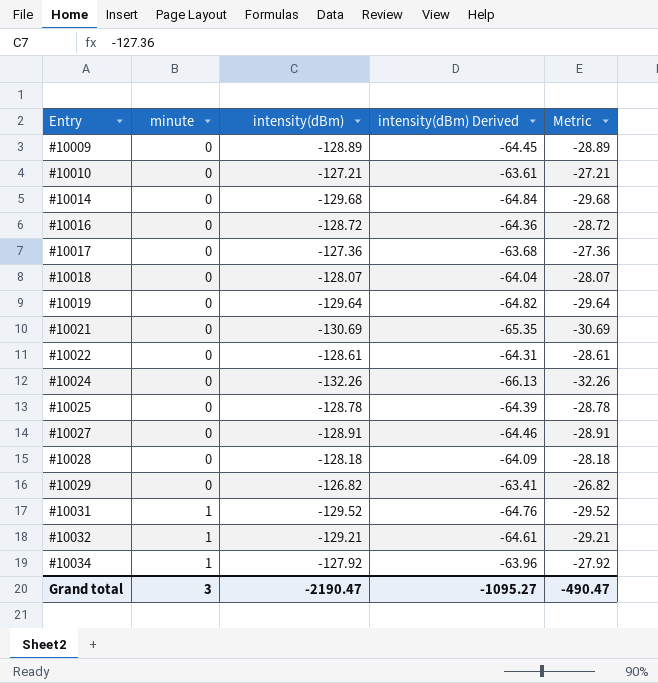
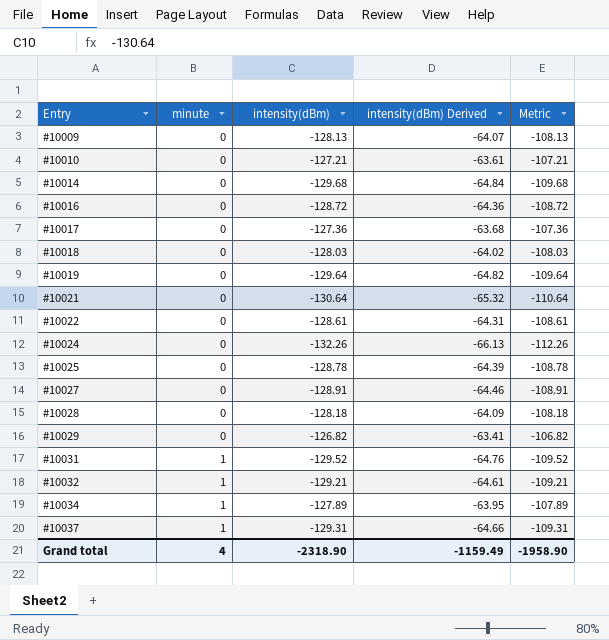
column Metric | formula: [intensity(dBm)] + 100 -> [intensity(dBm)] + 20
#10009 | intensity(dBm): -128.89 -> -128.13
#10009 | intensity(dBm) Derived: -64.45 -> -64.07
#10018 | intensity(dBm): -128.07 -> -128.03
#10018 | intensity(dBm) Derived: -64.04 -> -64.02
#10021 | intensity(dBm): -130.69 -> -130.64
#10021 | intensity(dBm) Derived: -65.35 -> -65.32
#10034 | intensity(dBm): -127.92 -> -127.89
#10034 | intensity(dBm) Derived: -63.96 -> -63.95
row #10037: none -> 1 | -129.31 | -64.66 | -109.31
Grand total | minute: 3 -> 4
Grand total | intensity(dBm): -2190.47 -> -2318.90
Grand total | intensity(dBm) Derived: -1095.27 -> -1159.49
Grand total | Metric: -490.47 -> -1958.90

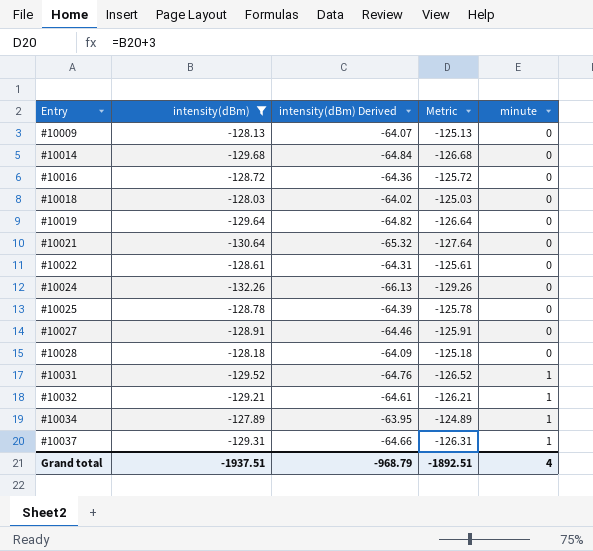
filter: none -> intensity(dBm) <= -127.89
column Metric | formula: [intensity(dBm)] + 20 -> [intensity(dBm)] + 3
column minute | position: 2 -> 5
Grand total | intensity(dBm): -2318.90 -> -1937.51
Grand total | intensity(dBm) Derived: -1159.49 -> -968.79
Grand total | Metric: -1958.90 -> -1892.51

